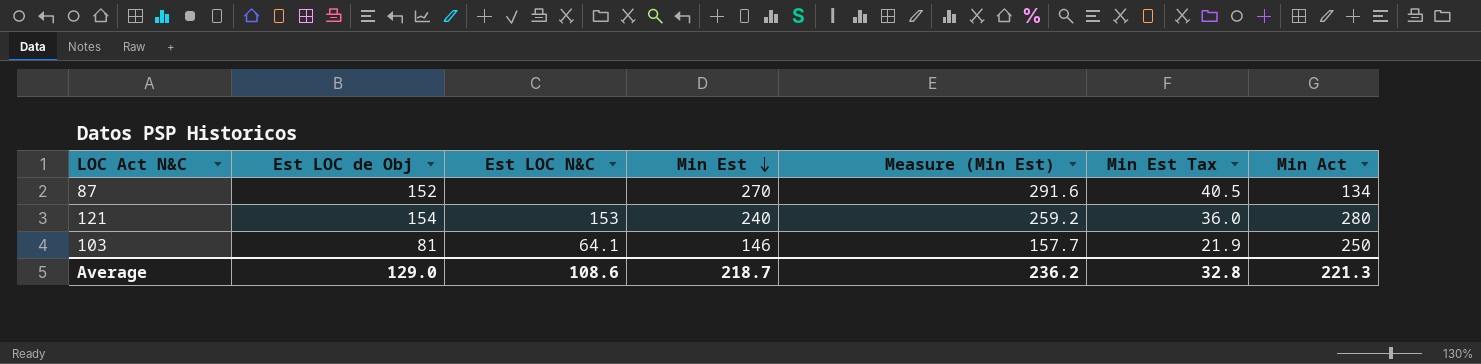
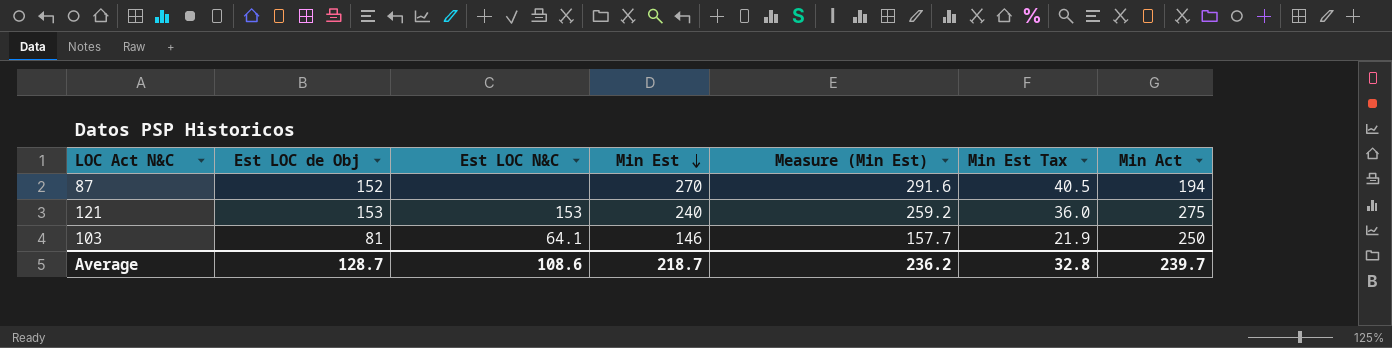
87 | Min Act: 134 -> 194
121 | Est LOC de Obj: 154 -> 153
121 | Min Act: 280 -> 275
Average | Est LOC de Obj: 129.0 -> 128.7
Average | Min Act: 221.3 -> 239.7

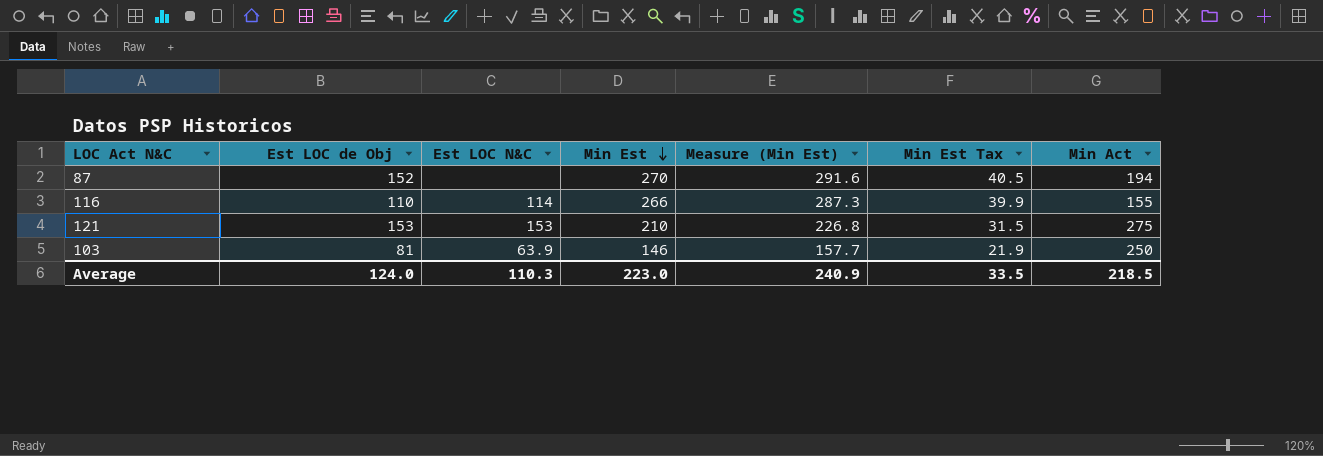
row 116: none -> 110 | 114 | 266 | 287.3 | 39.9 | 155
121 | Min Est: 240 -> 210
121 | Measure (Min Est): 259.2 -> 226.8
121 | Min Est Tax: 36.0 -> 31.5
103 | Est LOC N&C: 64.1 -> 63.9
Average | Est LOC de Obj: 128.7 -> 124.0
Average | Est LOC N&C: 108.6 -> 110.3
Average | Min Est: 218.7 -> 223.0
Average | Measure (Min Est): 236.2 -> 240.9
Average | Min Est Tax: 32.8 -> 33.5
Average | Min Act: 239.7 -> 218.5

